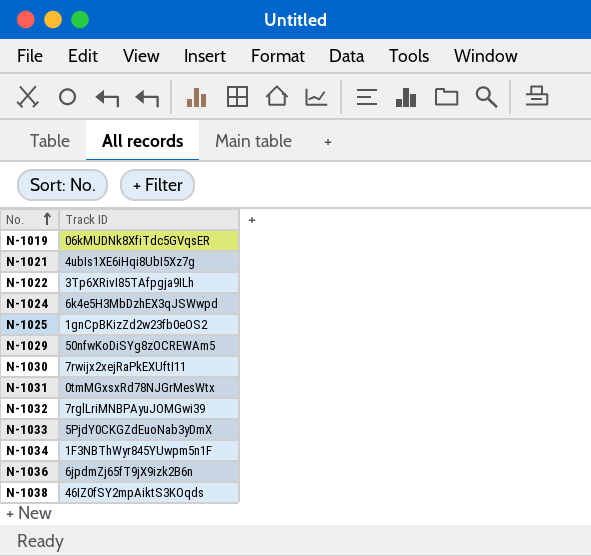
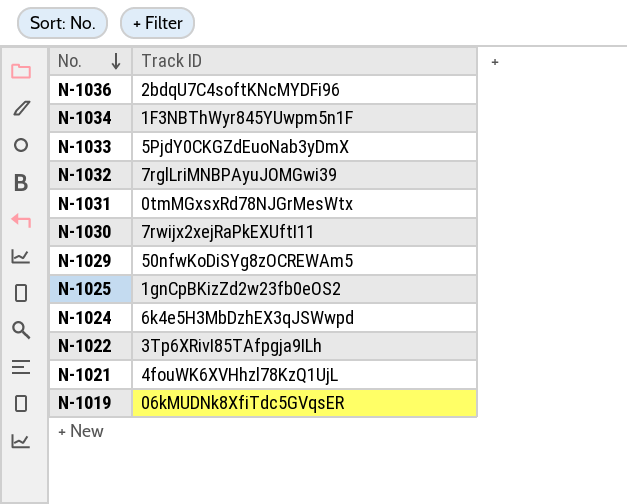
row order: No. ascending -> No. descending
row N-1038: 46IZ0fSY2mpAiktS3KOqds -> none
N-1036 | Track ID: 6jpdmZj65fT9jX9izk2B6n -> 2bdqU7C4softKNcMYDFi96
N-1021 | Track ID: 4ubIs1XE6iHqi8UbI5Xz7g -> 4fouWK6XVHhzl78KzQ1UjL

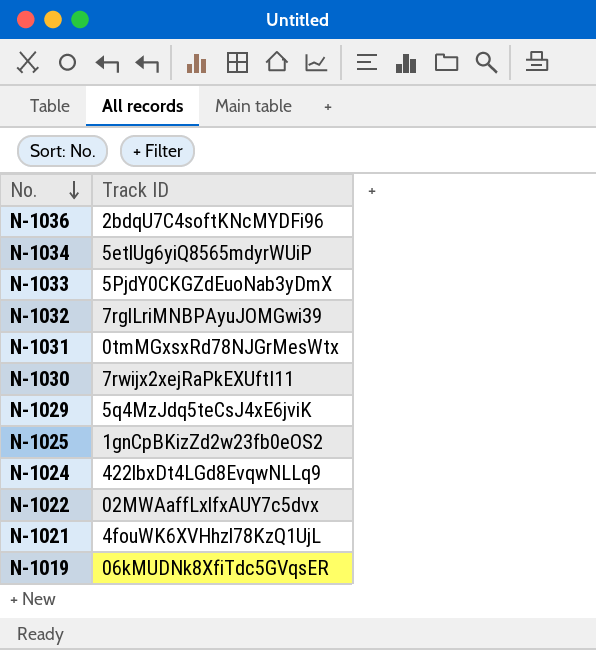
N-1034 | Track ID: 1F3NBThWyr845YUwpm5n1F -> 5etlUg6yiQ8565mdyrWUiP
N-1029 | Track ID: 50nfwKoDiSYg8zOCREWAm5 -> 5q4MzJdq5teCsJ4xE6jviK
N-1024 | Track ID: 6k4e5H3MbDzhEX3qJSWwpd -> 422lbxDt4LGd8EvqwNLLq9
N-1022 | Track ID: 3Tp6XRivI85TAfpgja9ILh -> 02MWAaffLxlfxAUY7c5dvx

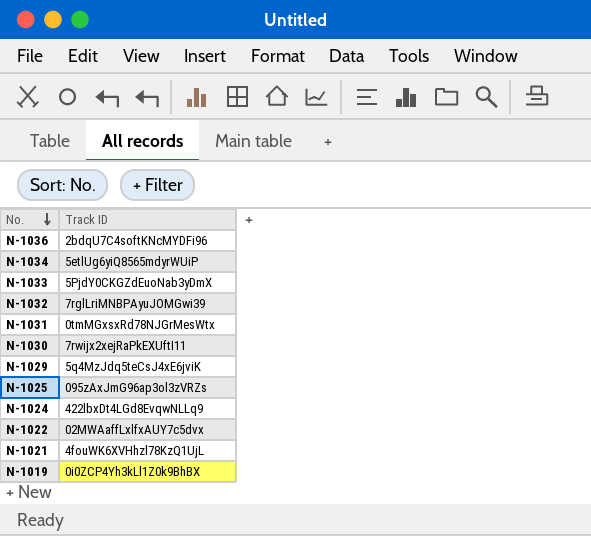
N-1025 | Track ID: 1gnCpBKizZd2w23fb0eOS2 -> 095zAxJmG96ap3ol3zVRZs
N-1019 | Track ID: 06kMUDNk8XfiTdc5GVqsER -> 0i0ZCP4Yh3kLl1Z0k9BhBX

